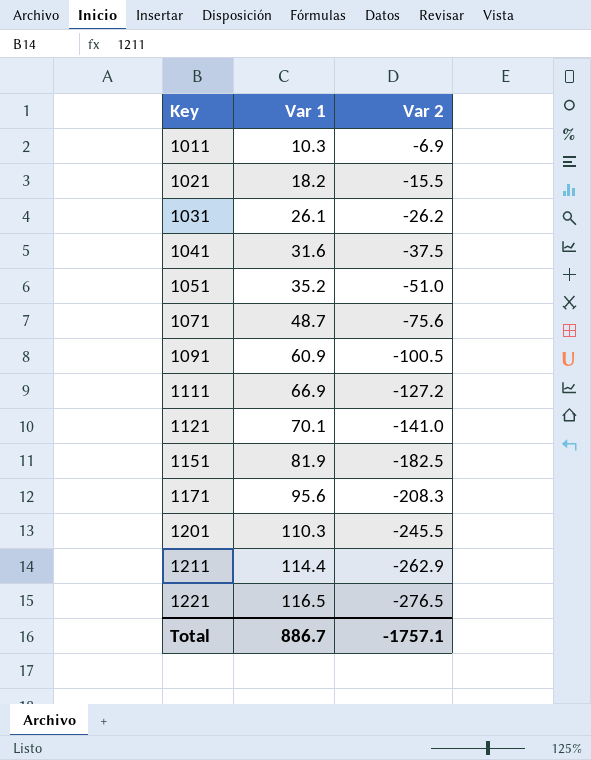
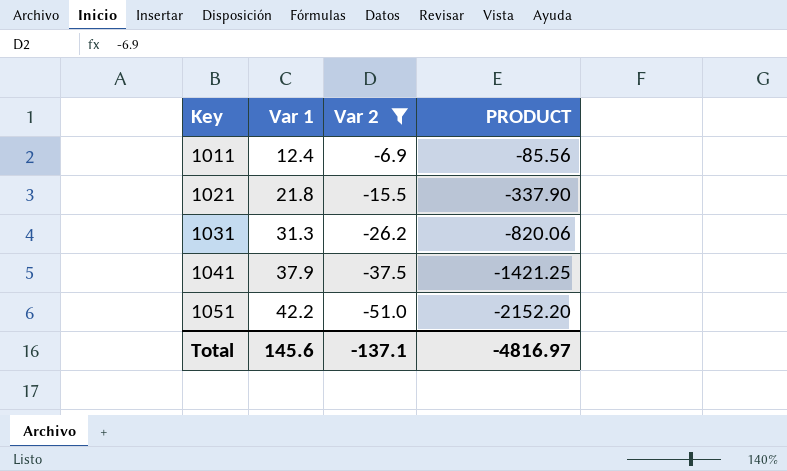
filter: none -> Var 2 >= -51.0
column PRODUCT | formula: none -> [Var 1] * [Var 2]
1011 | Var 1: 10.3 -> 12.4
1021 | Var 1: 18.2 -> 21.8
1031 | Var 1: 26.1 -> 31.3
1041 | Var 1: 31.6 -> 37.9
1051 | Var 1: 35.2 -> 42.2
Total | Var 1: 886.7 -> 145.6
Total | Var 2: -1757.1 -> -137.1

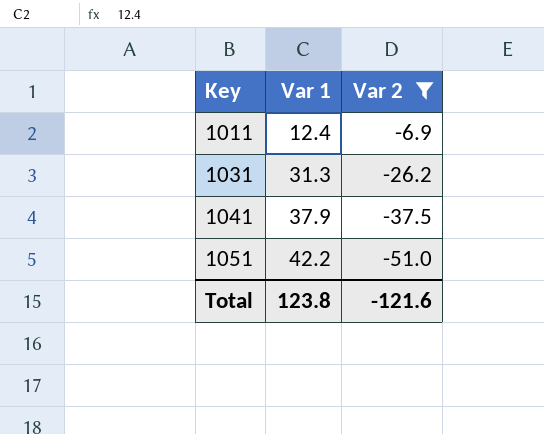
column PRODUCT | formula: [Var 1] * [Var 2] -> none
row 1021: 21.8 | -15.5 | -337.90 -> none
Total | Var 1: 145.6 -> 123.8
Total | Var 2: -137.1 -> -121.6

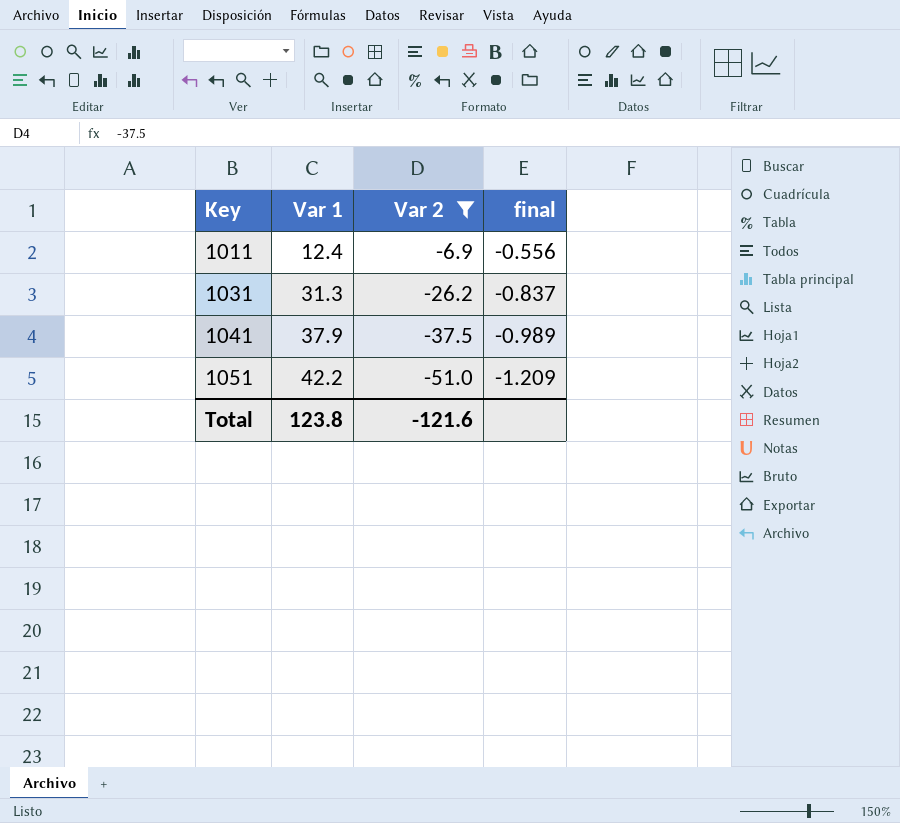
column final | formula: none -> [Var 2] / [Var 1]

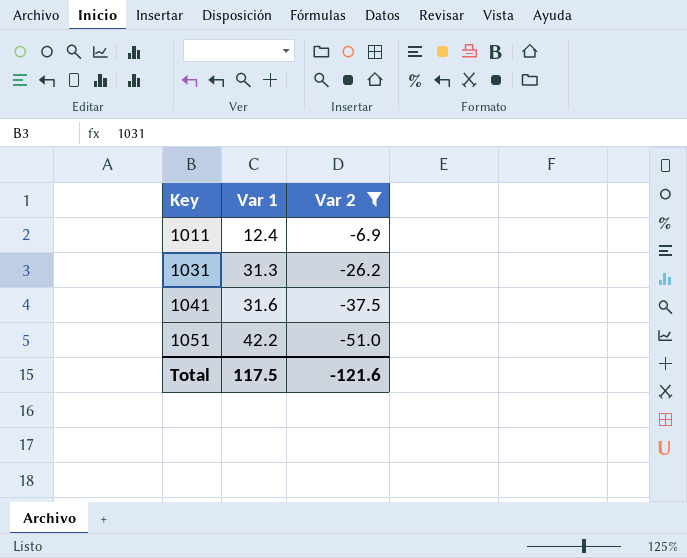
column final | formula: [Var 2] / [Var 1] -> none
1041 | Var 1: 37.9 -> 31.6
Total | Var 1: 123.8 -> 117.5

